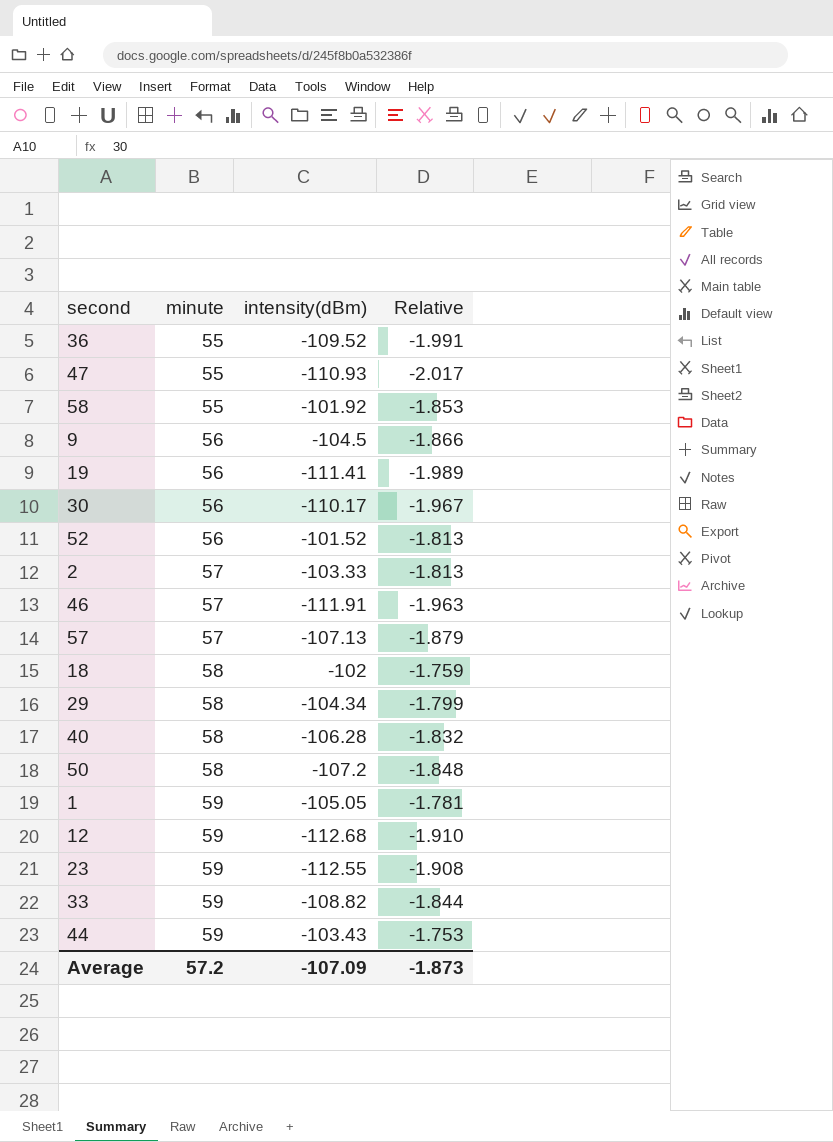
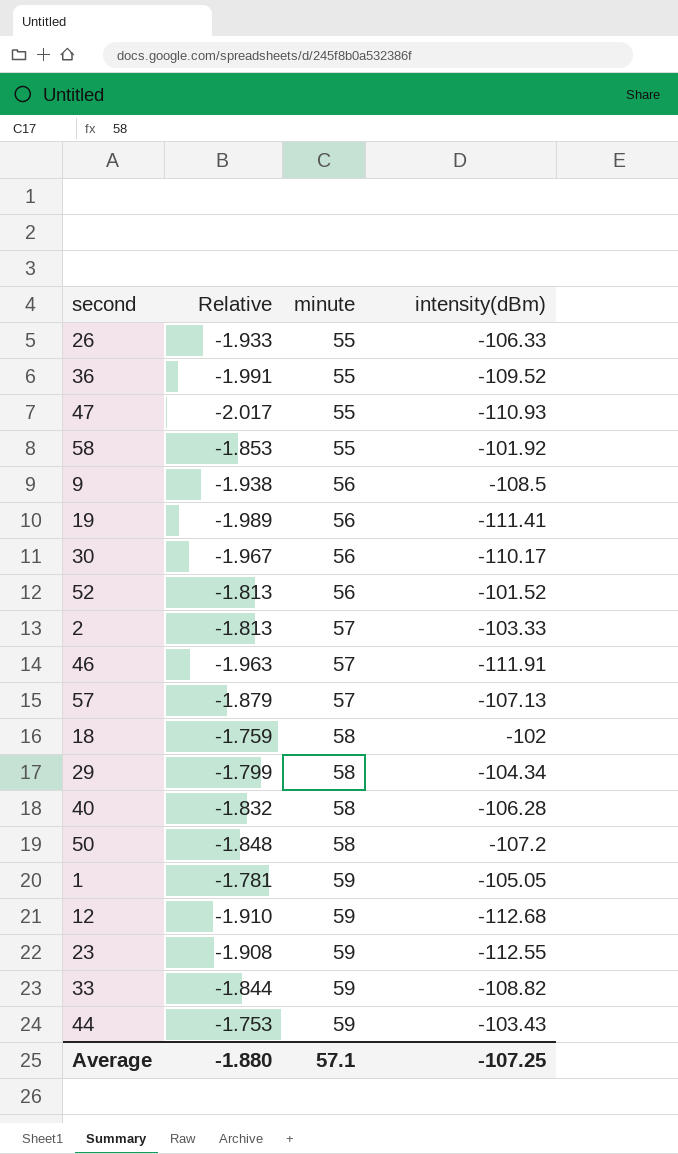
column Relative | position: 4 -> 2
row 26: none -> -1.933 | 55 | -106.33
9 | Relative: -1.866 -> -1.938
9 | intensity(dBm): -104.5 -> -108.5
Average | Relative: -1.873 -> -1.880
Average | minute: 57.2 -> 57.1
Average | intensity(dBm): -107.09 -> -107.25

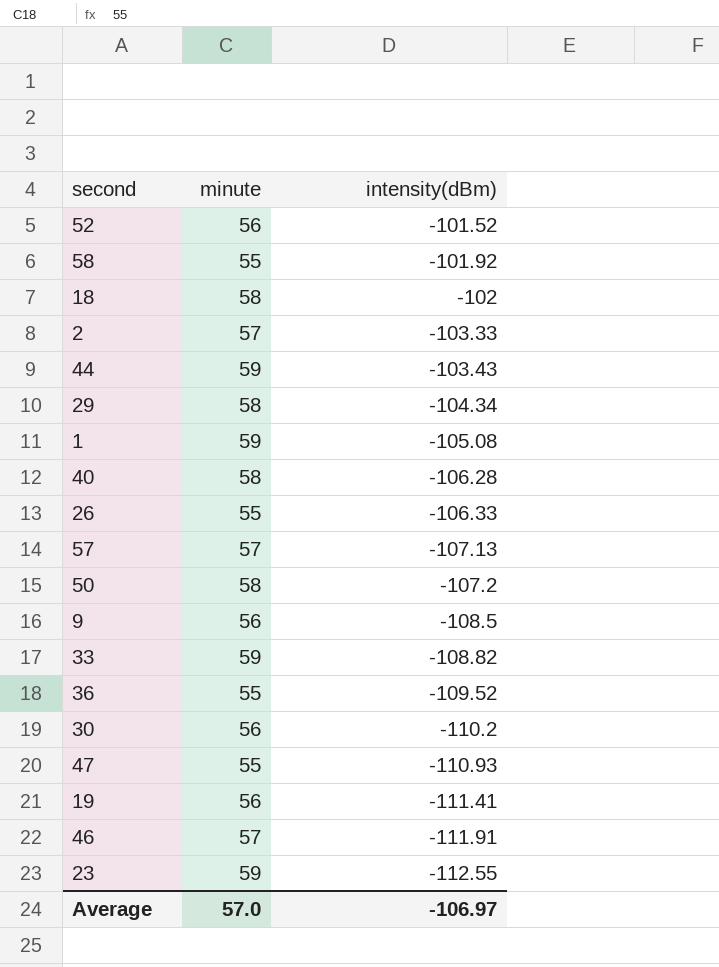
row order: minute ascending -> intensity(dBm) descending
column Relative | formula: [intensity(dBm)] / [minute] -> none
row 12: -1.910 | 59 | -112.68 -> none
1 | intensity(dBm): -105.05 -> -105.08
30 | intensity(dBm): -110.17 -> -110.2
Average | minute: 57.1 -> 57.0
Average | intensity(dBm): -107.25 -> -106.97

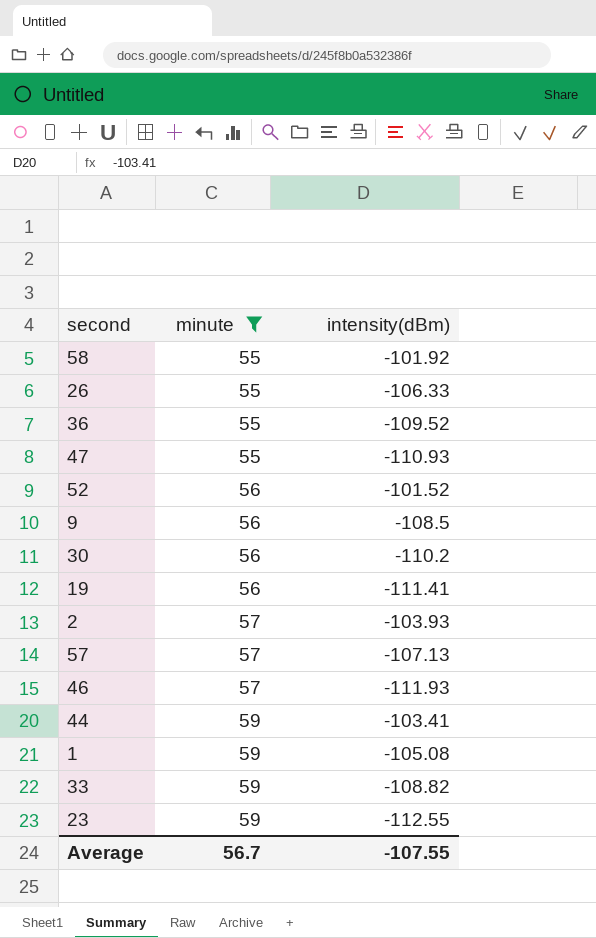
filter: none -> minute != 58
row order: intensity(dBm) descending -> minute ascending
2 | intensity(dBm): -103.33 -> -103.93
46 | intensity(dBm): -111.91 -> -111.93
44 | intensity(dBm): -103.43 -> -103.41
Average | minute: 57.0 -> 56.7
Average | intensity(dBm): -106.97 -> -107.55

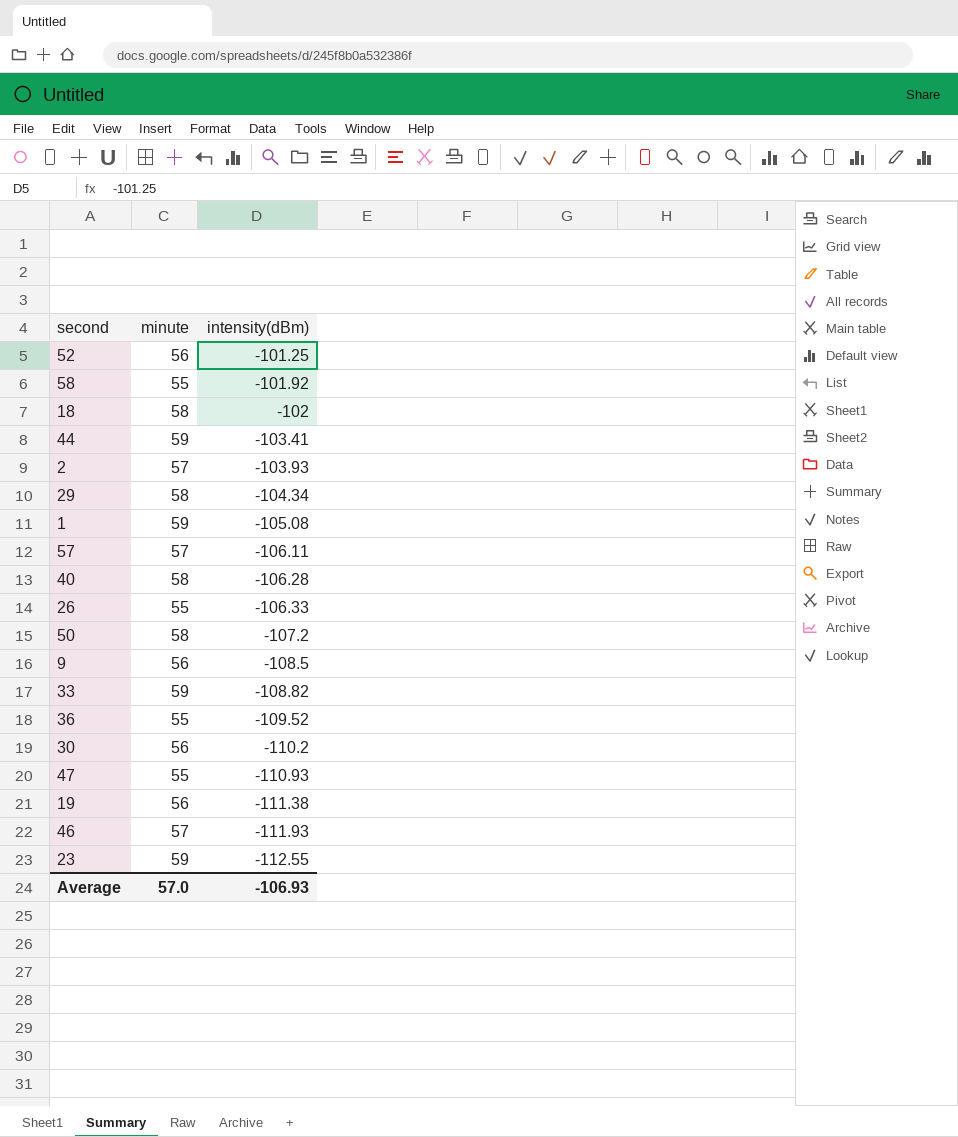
filter: minute != 58 -> none
row order: minute ascending -> intensity(dBm) descending
52 | intensity(dBm): -101.52 -> -101.25
57 | intensity(dBm): -107.13 -> -106.11
19 | intensity(dBm): -111.41 -> -111.38
Average | minute: 56.7 -> 57.0
Average | intensity(dBm): -107.55 -> -106.93

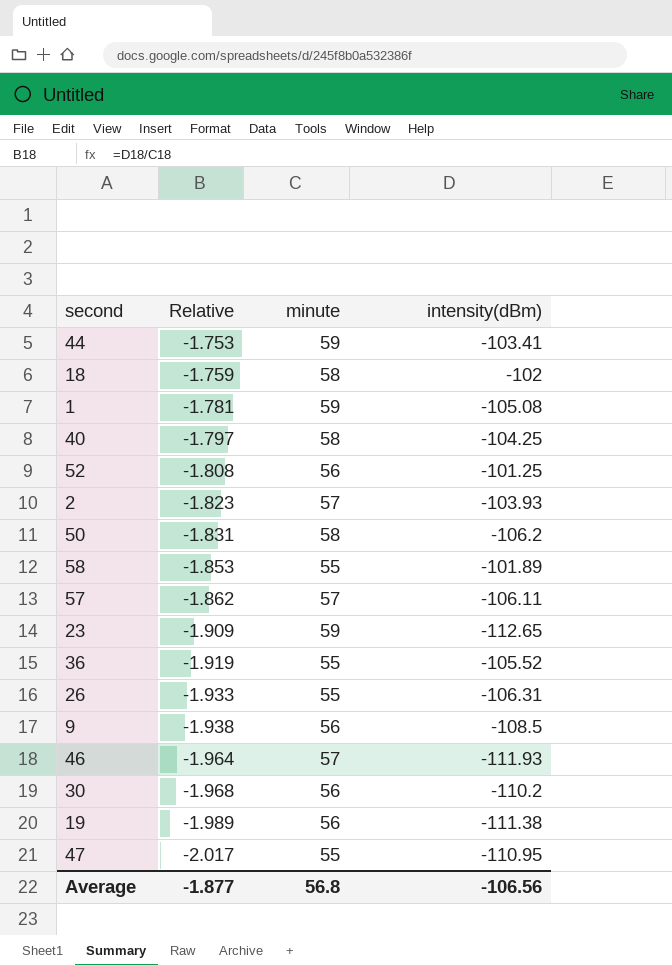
row order: intensity(dBm) descending -> Relative descending
column Relative | formula: none -> [intensity(dBm)] / [minute]
row 29: 58 | -104.34 -> none
row 33: 59 | -108.82 -> none
40 | intensity(dBm): -106.28 -> -104.25
50 | intensity(dBm): -107.2 -> -106.2
58 | intensity(dBm): -101.92 -> -101.89
23 | intensity(dBm): -112.55 -> -112.65
36 | intensity(dBm): -109.52 -> -105.52
26 | intensity(dBm): -106.33 -> -106.31
47 | intensity(dBm): -110.93 -> -110.95
Average | minute: 57.0 -> 56.8
Average | intensity(dBm): -106.93 -> -106.56

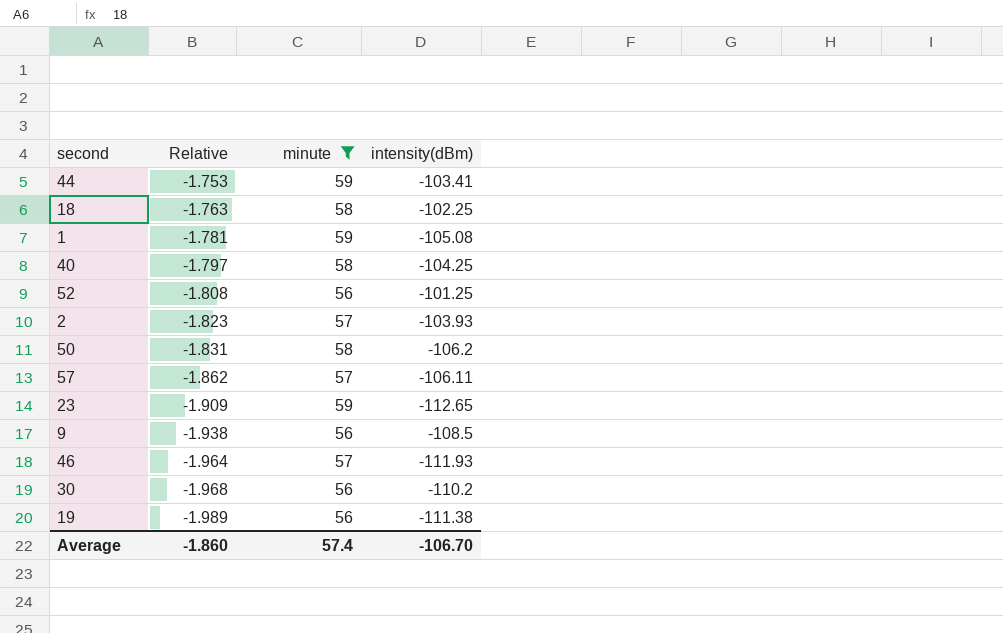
filter: none -> minute != 55
18 | Relative: -1.759 -> -1.763
18 | intensity(dBm): -102 -> -102.25
Average | Relative: -1.877 -> -1.860
Average | minute: 56.8 -> 57.4
Average | intensity(dBm): -106.56 -> -106.70

